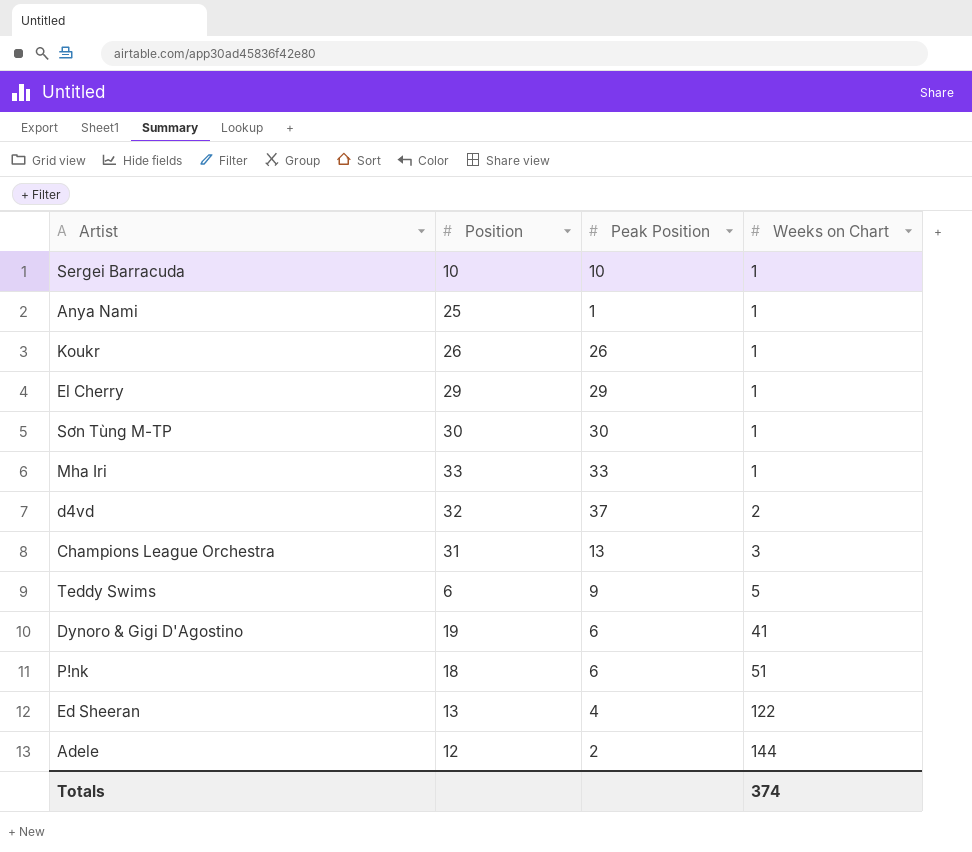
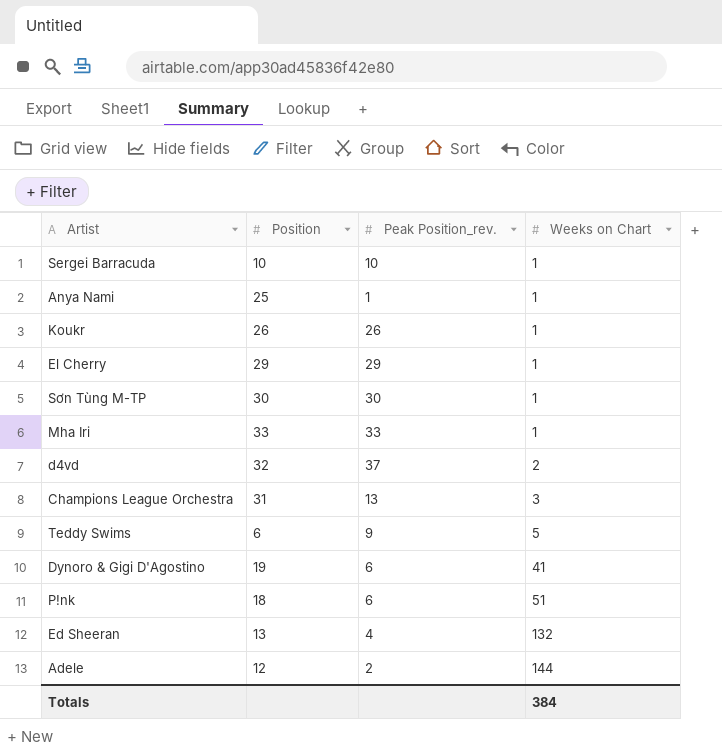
column name: Peak Position -> Peak Position_rev.
Ed Sheeran | Weeks on Chart: 122 -> 132
Totals | Weeks on Chart: 374 -> 384

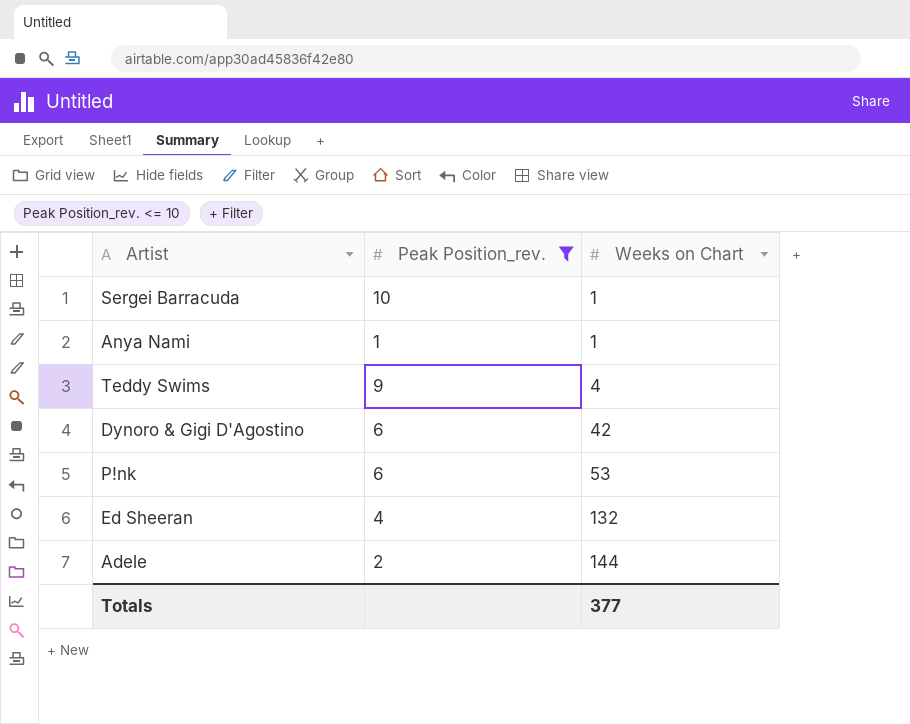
filter: none -> Peak Position_rev. <= 10
column Position | position: 2 -> none
Teddy Swims | Weeks on Chart: 5 -> 4
Dynoro & Gigi D'Agostino | Weeks on Chart: 41 -> 42
P!nk | Weeks on Chart: 51 -> 53
Totals | Weeks on Chart: 384 -> 377

